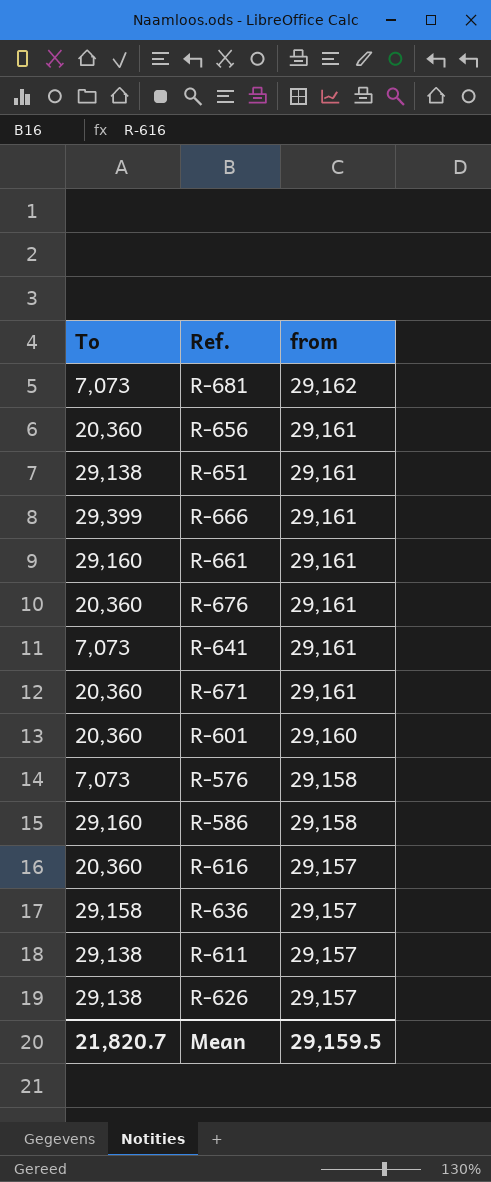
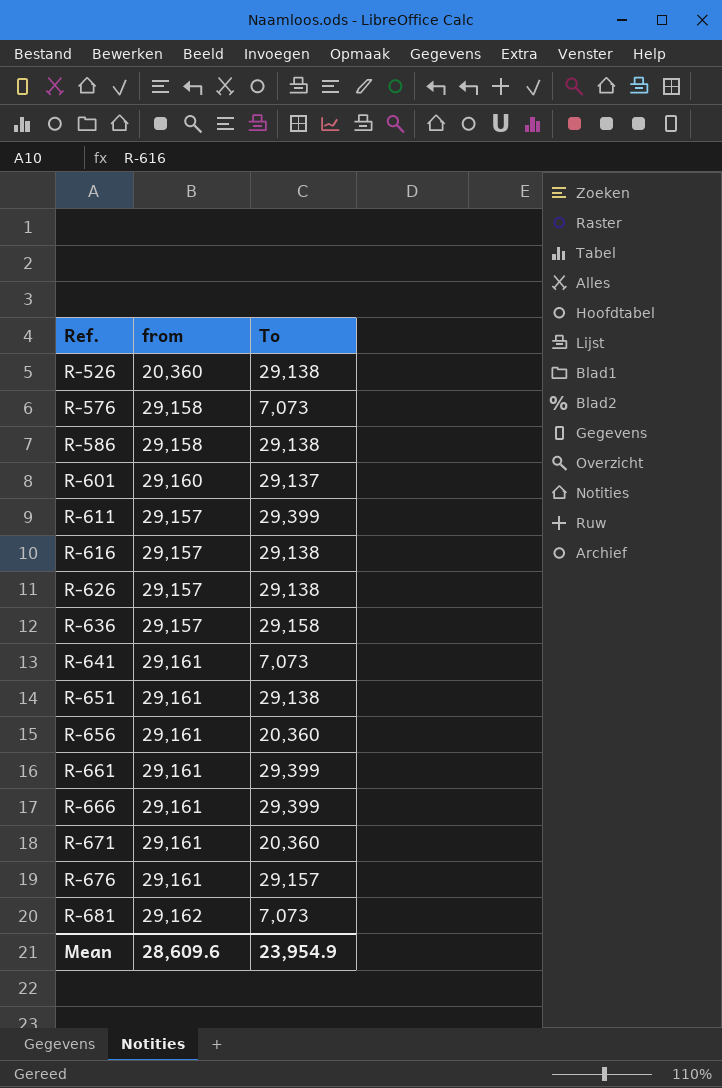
row order: from descending -> Ref. ascending
column To | position: 1 -> 3
row R-526: none -> 20,360 | 29,138
R-586 | To: 29,160 -> 29,138
R-601 | To: 20,360 -> 29,137
R-611 | To: 29,138 -> 29,399
R-616 | To: 20,360 -> 29,138
R-661 | To: 29,160 -> 29,399
R-676 | To: 20,360 -> 29,157
Mean | from: 29,159.5 -> 28,609.6
Mean | To: 21,820.7 -> 23,954.9

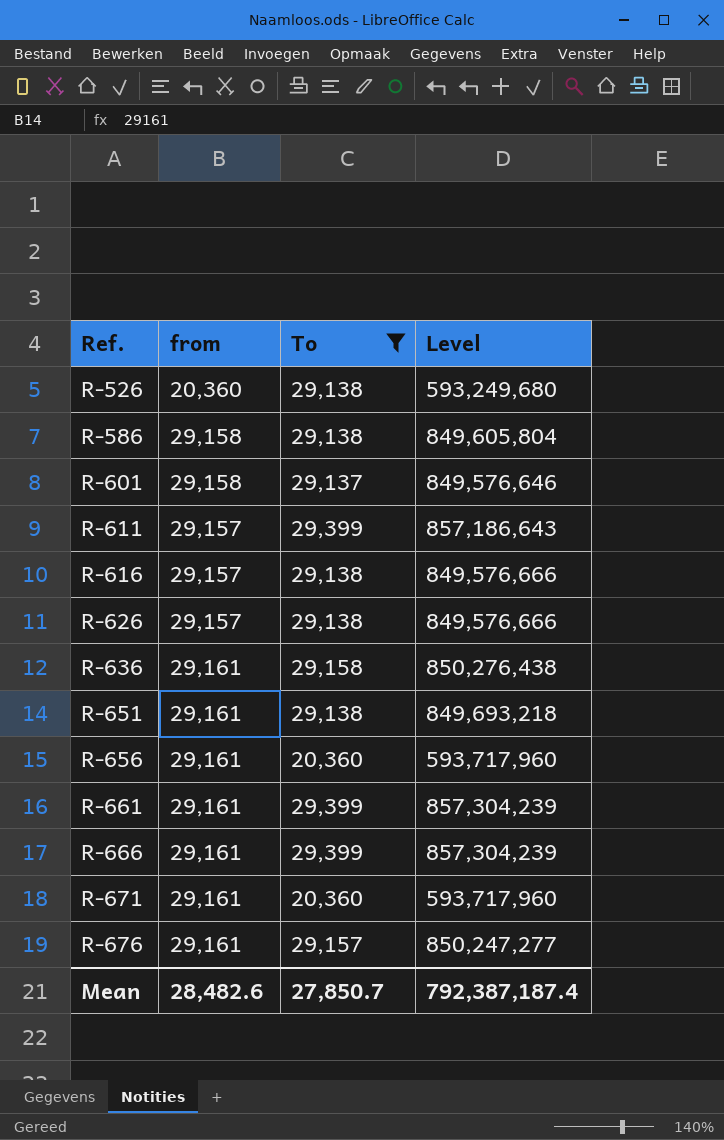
filter: none -> To != 7,073
column Level | formula: none -> [from] * [To]
R-601 | from: 29,160 -> 29,158
R-636 | from: 29,157 -> 29,161
Mean | from: 28,609.6 -> 28,482.6
Mean | To: 23,954.9 -> 27,850.7

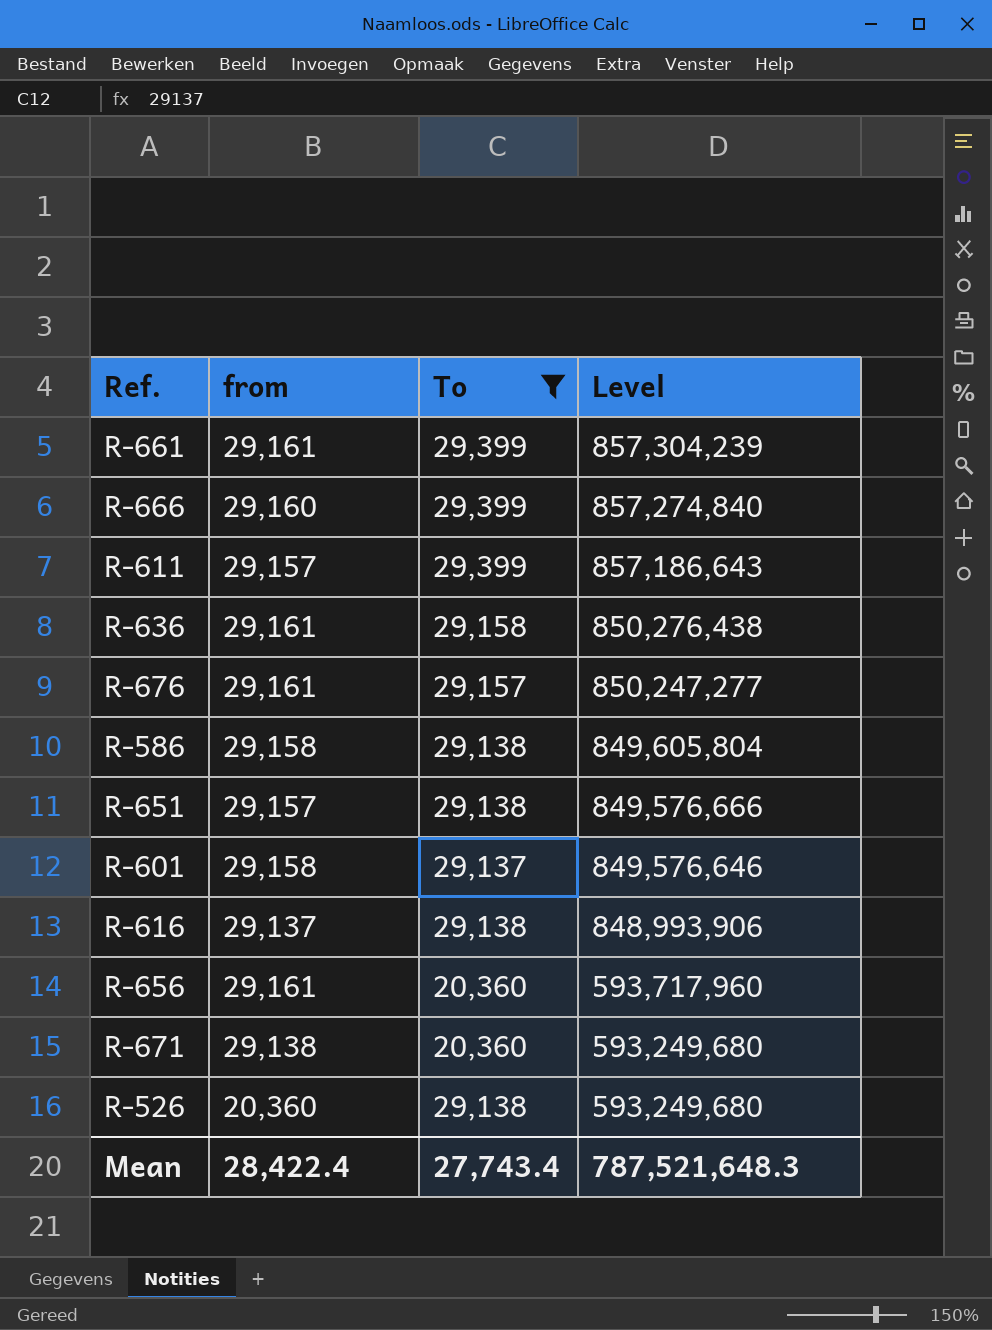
row order: Ref. ascending -> Level descending
row R-626: 29,157 | 29,138 | 849,576,666 -> none
R-666 | from: 29,161 -> 29,160
R-666 | Level: 857,304,239 -> 857,274,840
R-651 | from: 29,161 -> 29,157
R-651 | Level: 849,693,218 -> 849,576,666
R-616 | from: 29,157 -> 29,137
R-616 | Level: 849,576,666 -> 848,993,906
R-671 | from: 29,161 -> 29,138
R-671 | Level: 593,717,960 -> 593,249,680
Mean | from: 28,482.6 -> 28,422.4
Mean | To: 27,850.7 -> 27,743.4
Mean | Level: 792,387,187.4 -> 787,521,648.3

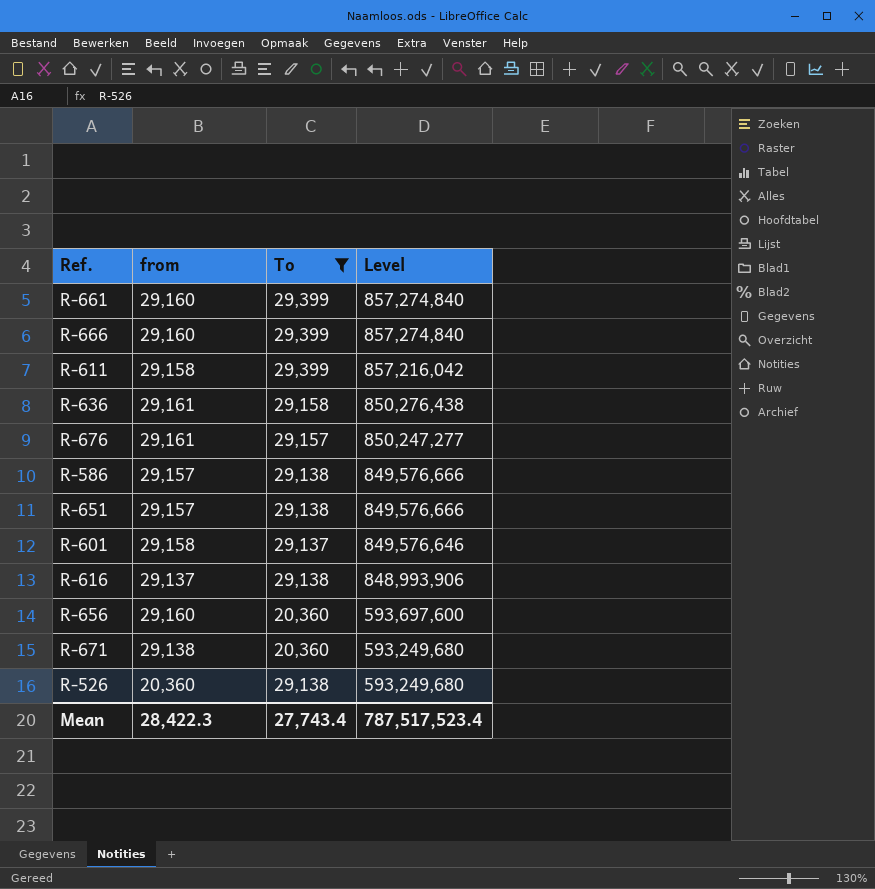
R-661 | from: 29,161 -> 29,160
R-661 | Level: 857,304,239 -> 857,274,840
R-611 | from: 29,157 -> 29,158
R-611 | Level: 857,186,643 -> 857,216,042
R-586 | from: 29,158 -> 29,157
R-586 | Level: 849,605,804 -> 849,576,666
R-656 | from: 29,161 -> 29,160
R-656 | Level: 593,717,960 -> 593,697,600
Mean | from: 28,422.4 -> 28,422.3
Mean | Level: 787,521,648.3 -> 787,517,523.4

